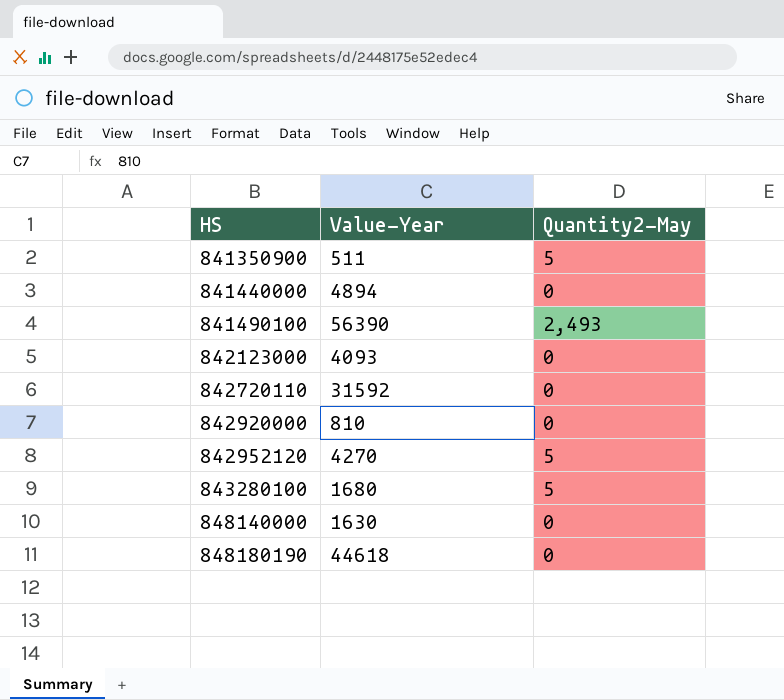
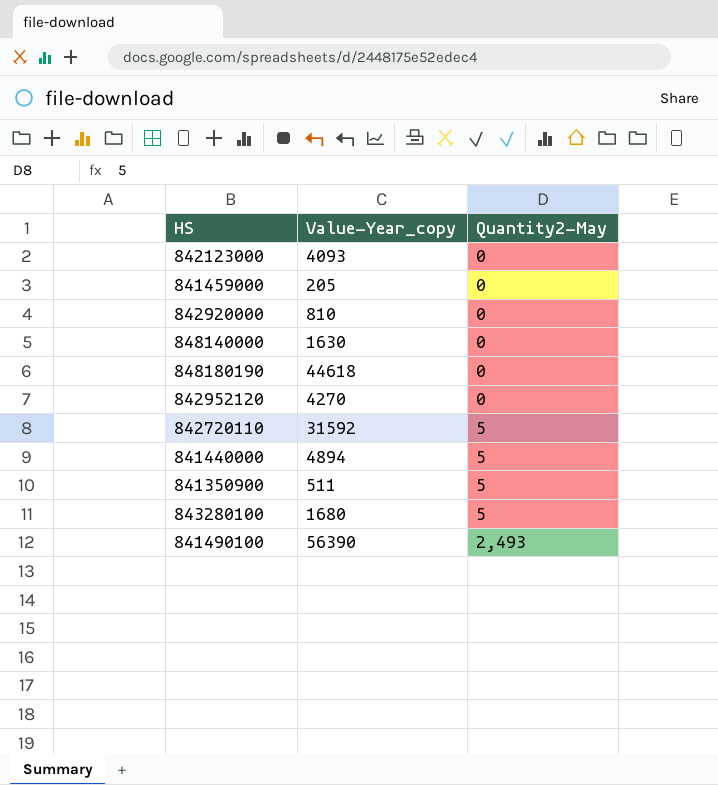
row order: HS ascending -> Quantity2-May ascending
column name: Value-Year -> Value-Year_copy
row 841459000: none -> 205 | 0
842952120 | Quantity2-May: 5 -> 0
842720110 | Quantity2-May: 0 -> 5
841440000 | Quantity2-May: 0 -> 5

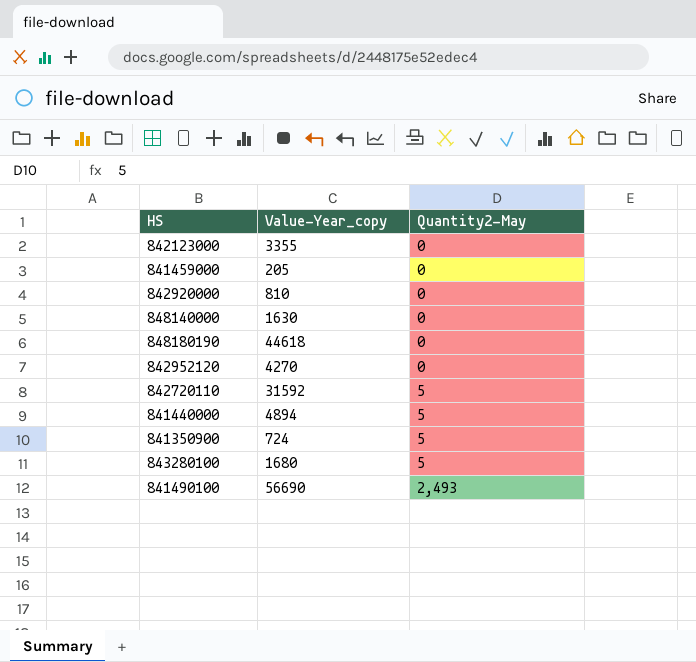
842123000 | Value-Year_copy: 4093 -> 3355
841350900 | Value-Year_copy: 511 -> 724
841490100 | Value-Year_copy: 56390 -> 56690

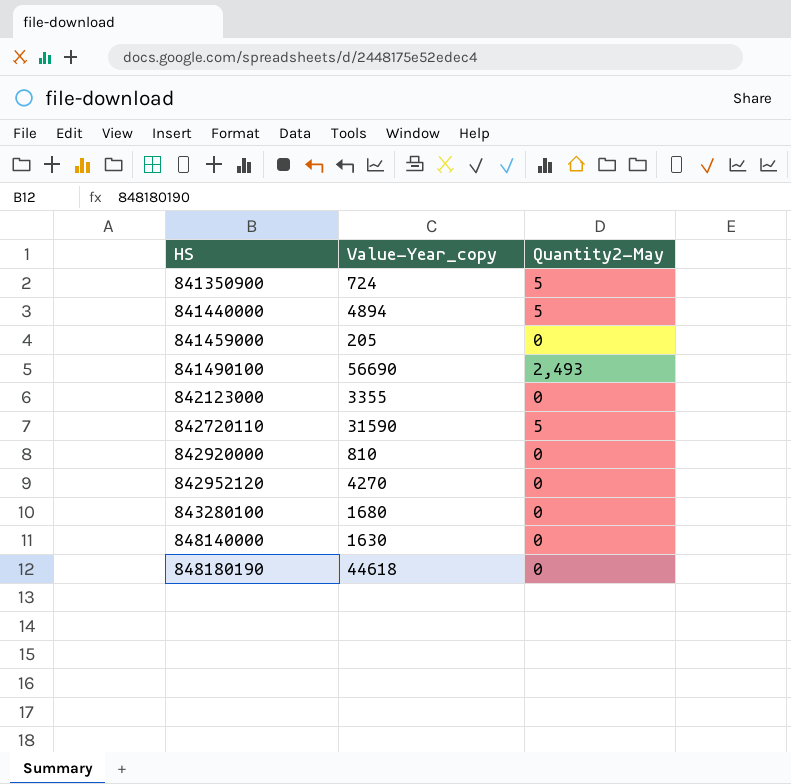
row order: Quantity2-May ascending -> HS ascending
842720110 | Value-Year_copy: 31592 -> 31590
843280100 | Quantity2-May: 5 -> 0

